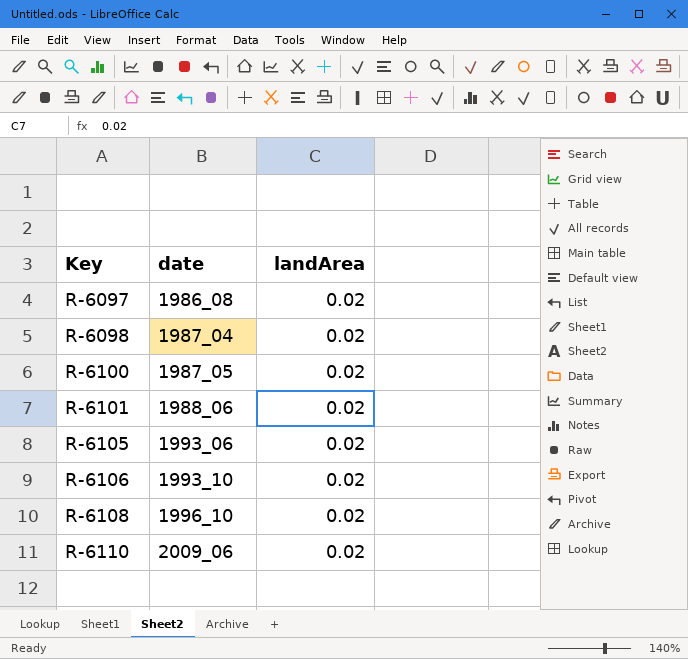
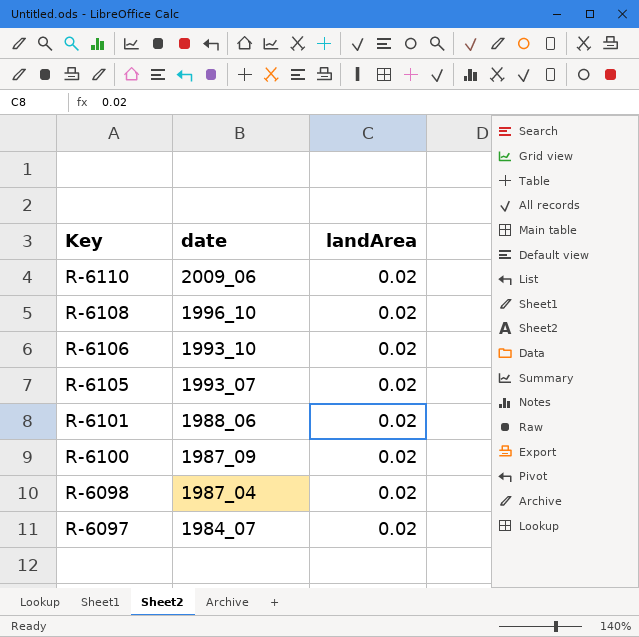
row order: Key ascending -> Key descending
R-6105 | date: 1993_06 -> 1993_07
R-6100 | date: 1987_05 -> 1987_09
R-6097 | date: 1986_08 -> 1984_07

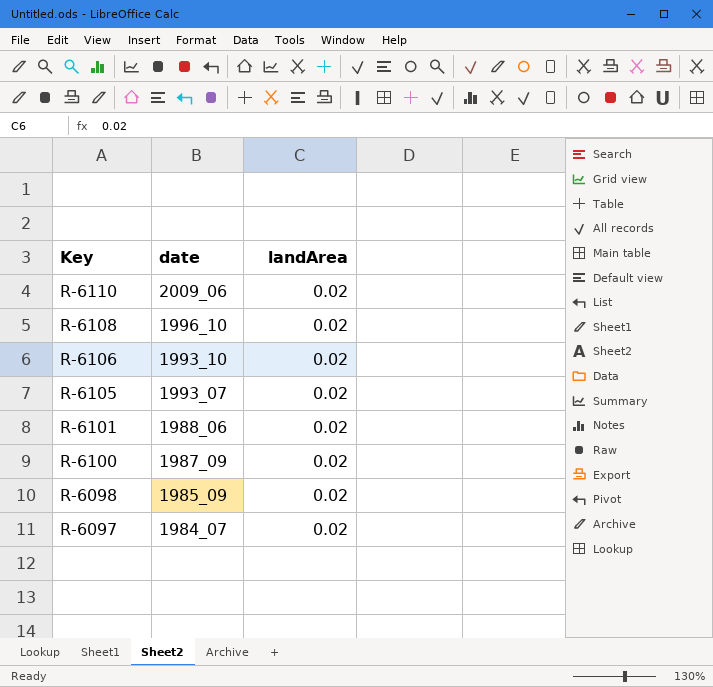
R-6098 | date: 1987_04 -> 1985_09

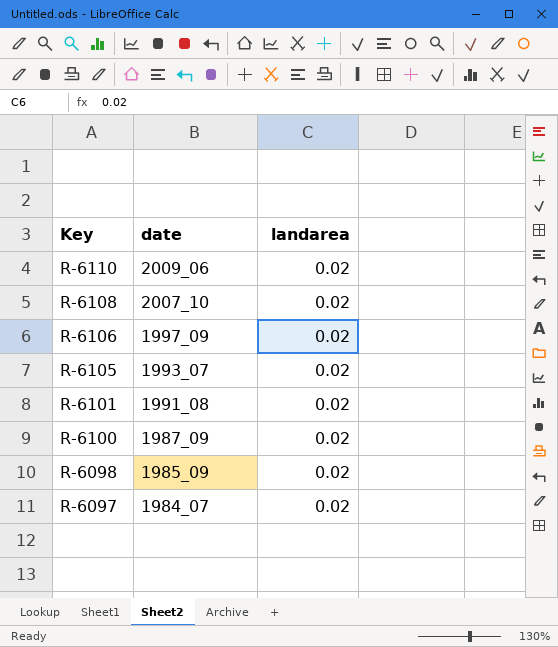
column name: landArea -> landarea
R-6108 | date: 1996_10 -> 2007_10
R-6106 | date: 1993_10 -> 1997_09
R-6101 | date: 1988_06 -> 1991_08

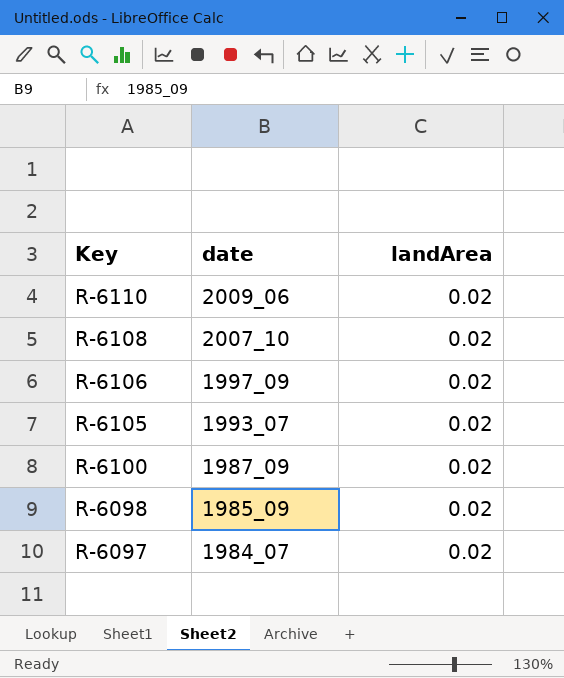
column name: landarea -> landArea
row R-6101: 1991_08 | 0.02 -> none

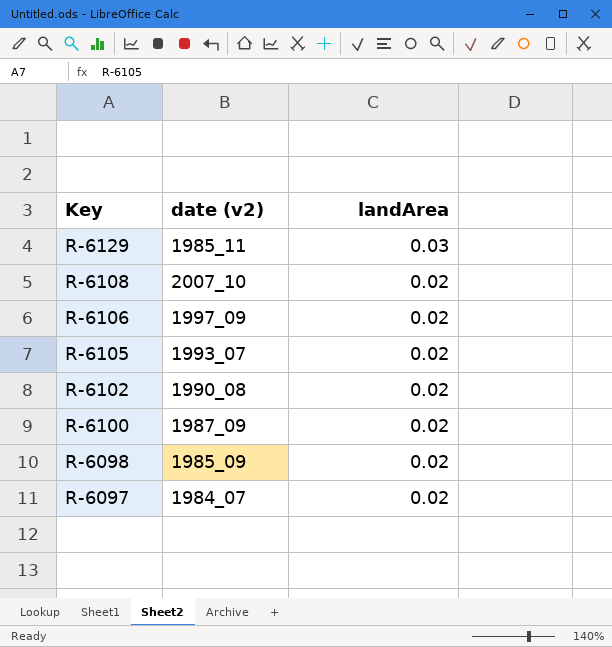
column name: date -> date (v2)
row R-6110: 2009_06 | 0.02 -> none
row R-6129: none -> 1985_11 | 0.03
row R-6102: none -> 1990_08 | 0.02

